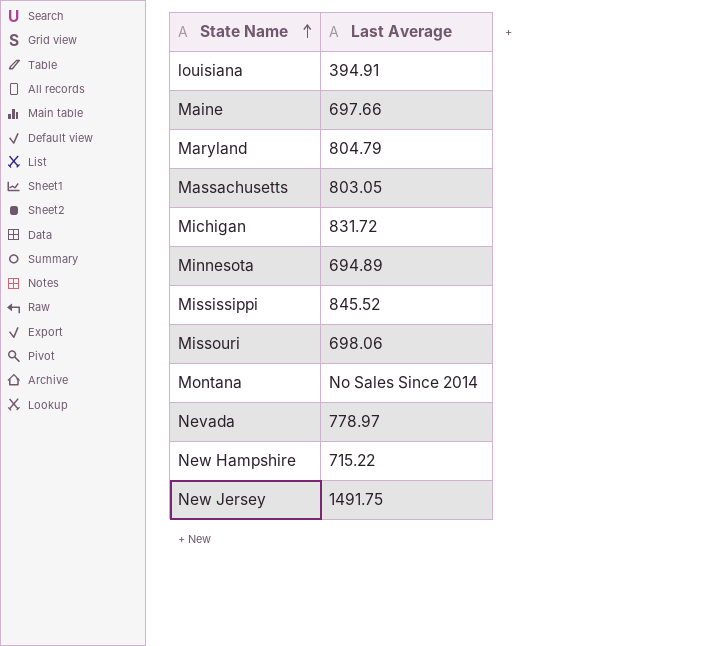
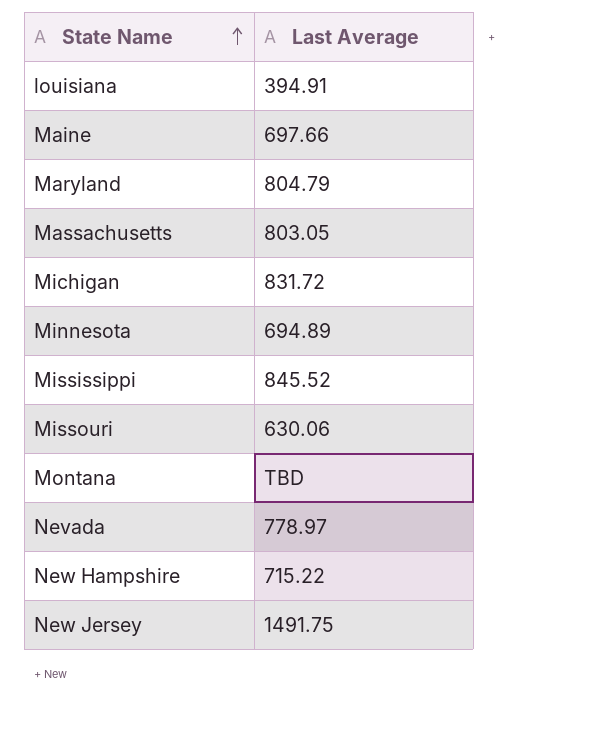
Missouri | Last Average: 698.06 -> 630.06
Montana | Last Average: No Sales Since 2014 -> TBD

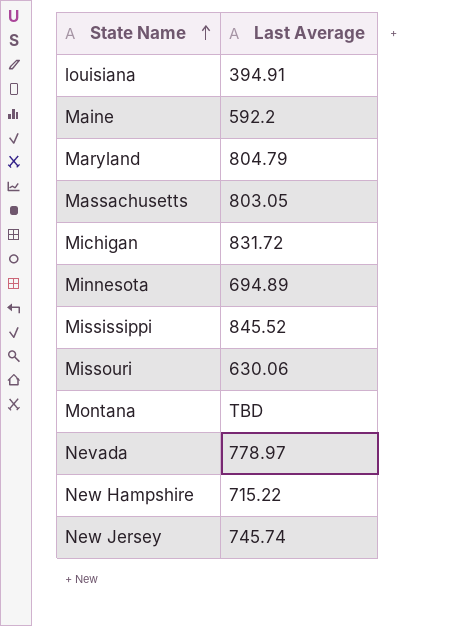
Maine | Last Average: 697.66 -> 592.2
New Jersey | Last Average: 1491.75 -> 745.74

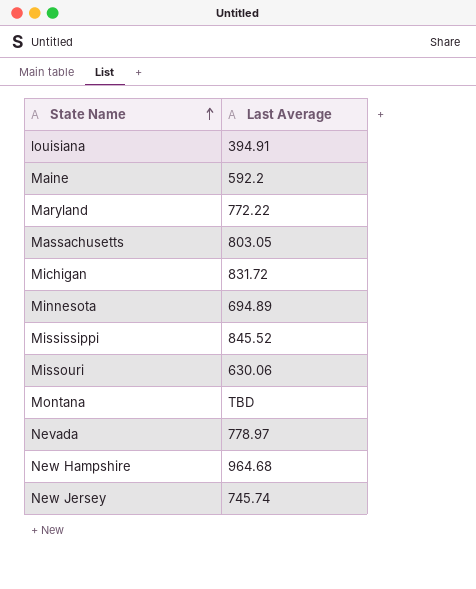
Maryland | Last Average: 804.79 -> 772.22
New Hampshire | Last Average: 715.22 -> 964.68

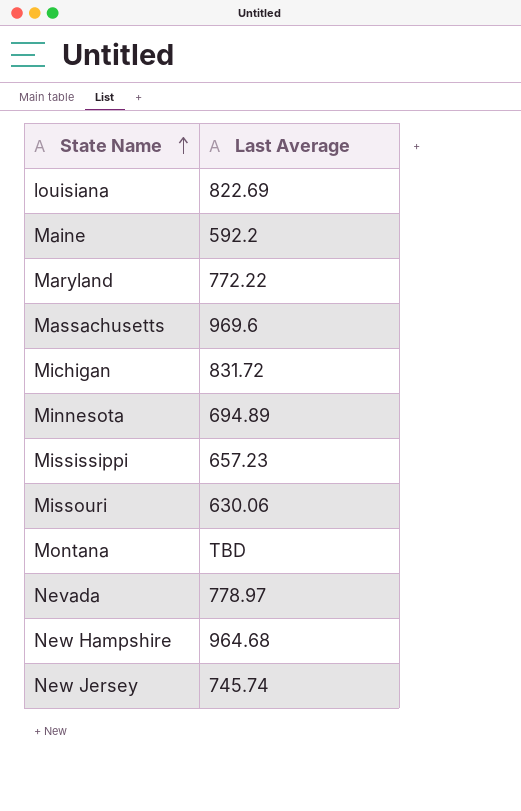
louisiana | Last Average: 394.91 -> 822.69
Massachusetts | Last Average: 803.05 -> 969.6
Mississippi | Last Average: 845.52 -> 657.23

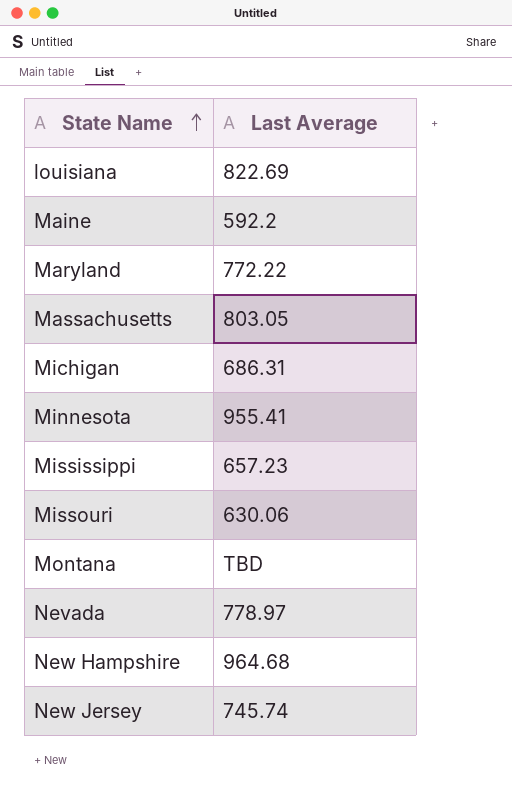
Massachusetts | Last Average: 969.6 -> 803.05
Michigan | Last Average: 831.72 -> 686.31
Minnesota | Last Average: 694.89 -> 955.41

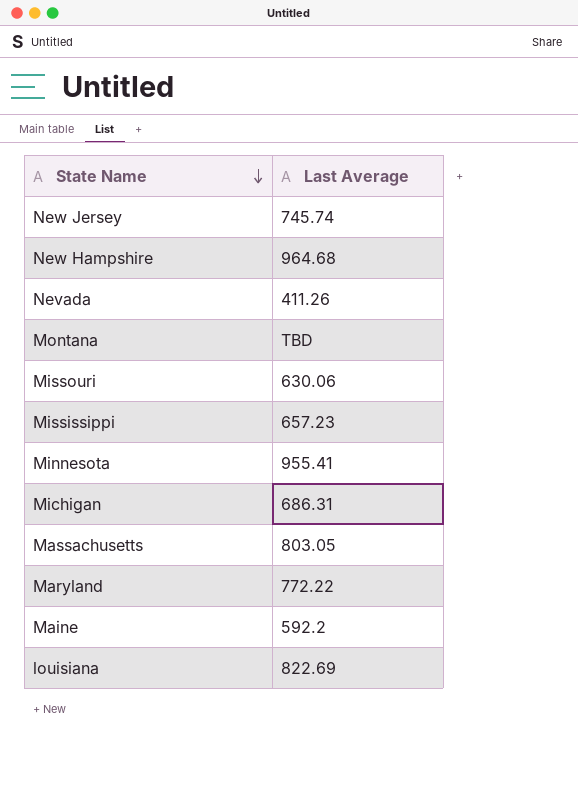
row order: State Name ascending -> State Name descending
Nevada | Last Average: 778.97 -> 411.26

